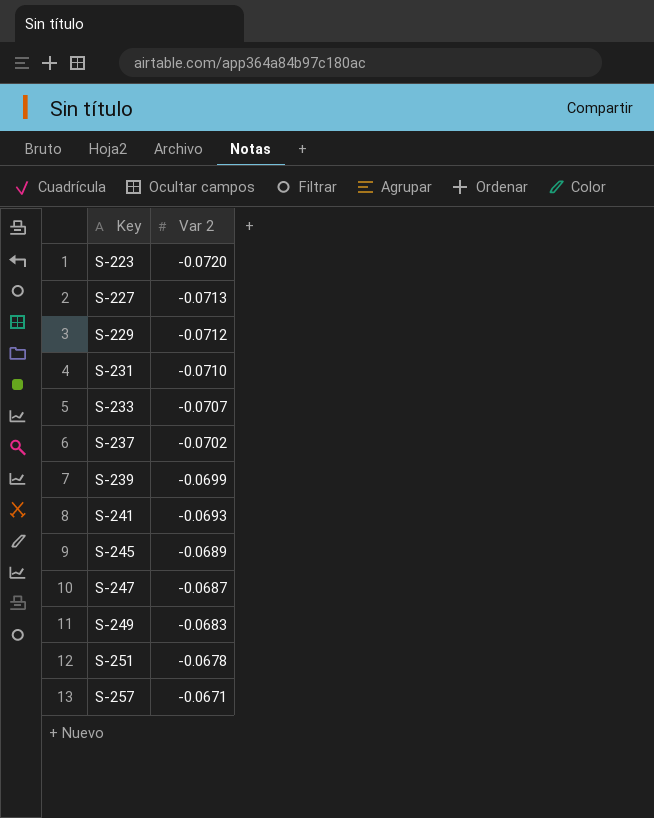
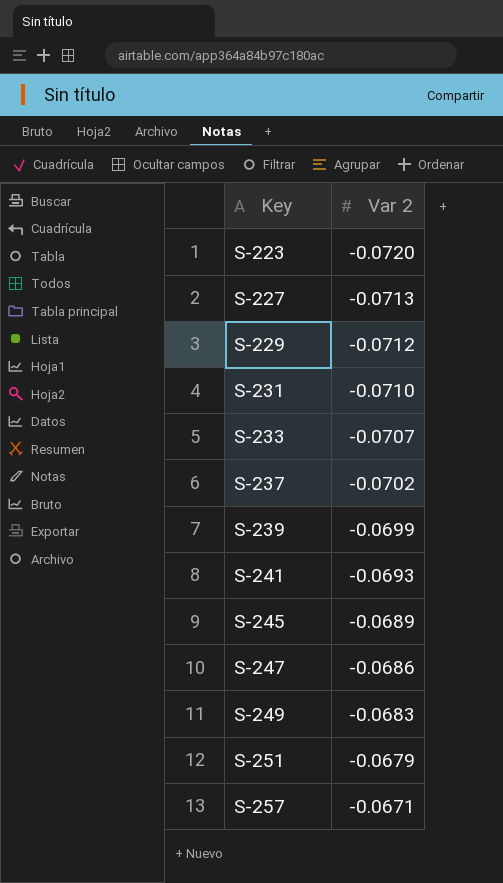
S-247 | Var 2: -0.0687 -> -0.0686
S-251 | Var 2: -0.0678 -> -0.0679

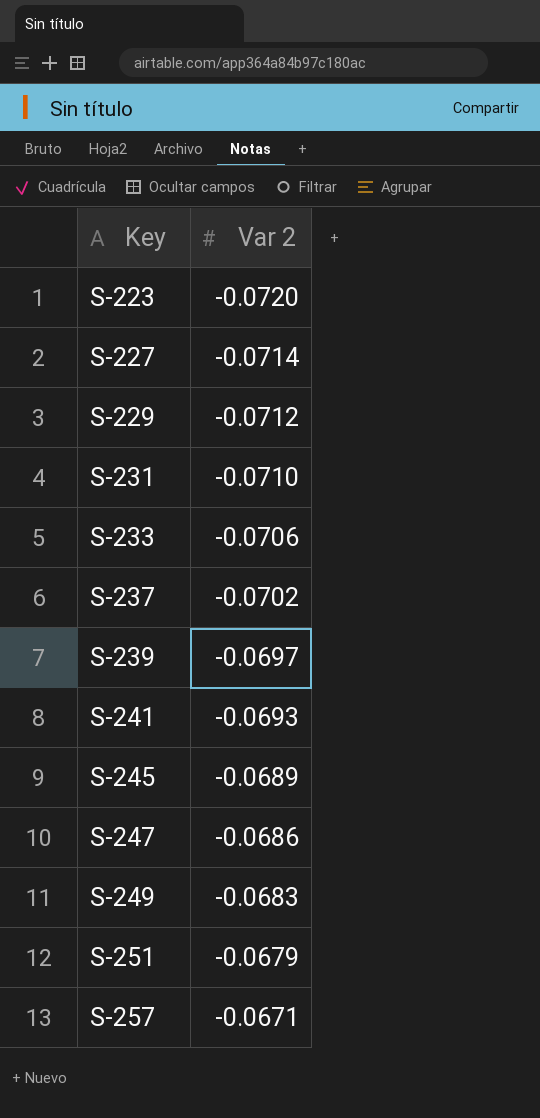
S-227 | Var 2: -0.0713 -> -0.0714
S-233 | Var 2: -0.0707 -> -0.0706
S-239 | Var 2: -0.0699 -> -0.0697

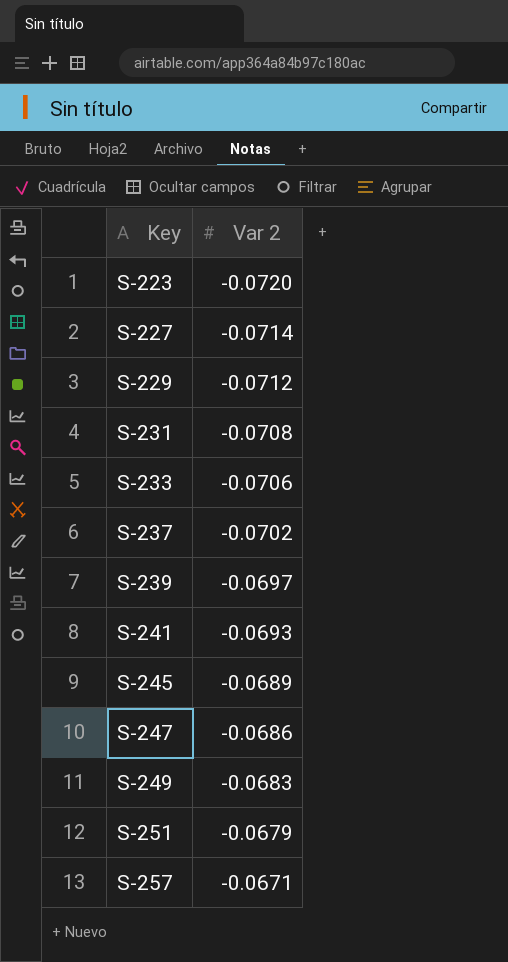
S-231 | Var 2: -0.0710 -> -0.0708

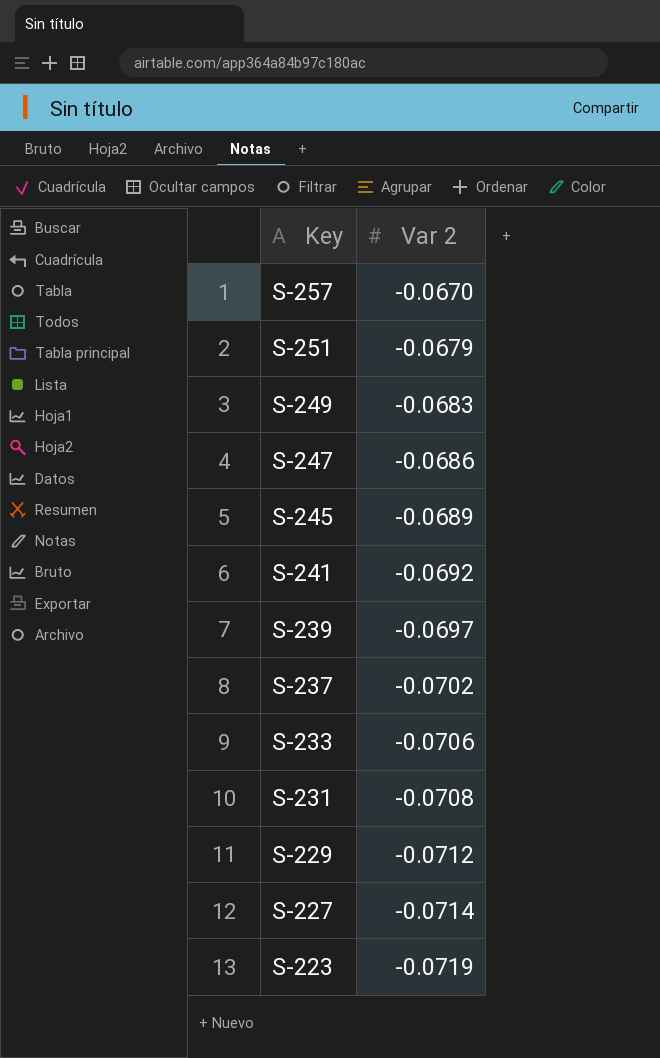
row order: Key ascending -> Key descending
S-257 | Var 2: -0.0671 -> -0.0670
S-241 | Var 2: -0.0693 -> -0.0692
S-223 | Var 2: -0.0720 -> -0.0719

